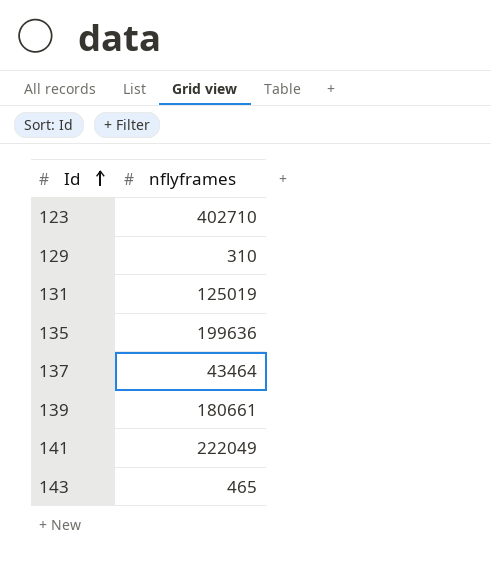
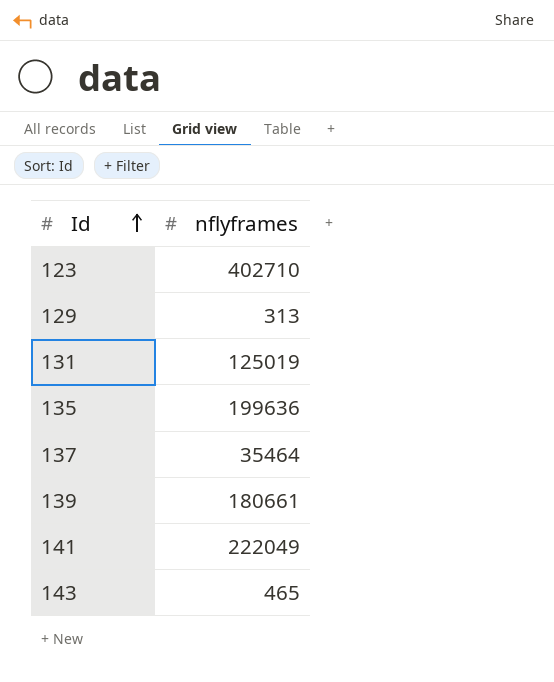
129 | nflyframes: 310 -> 313
137 | nflyframes: 43464 -> 35464

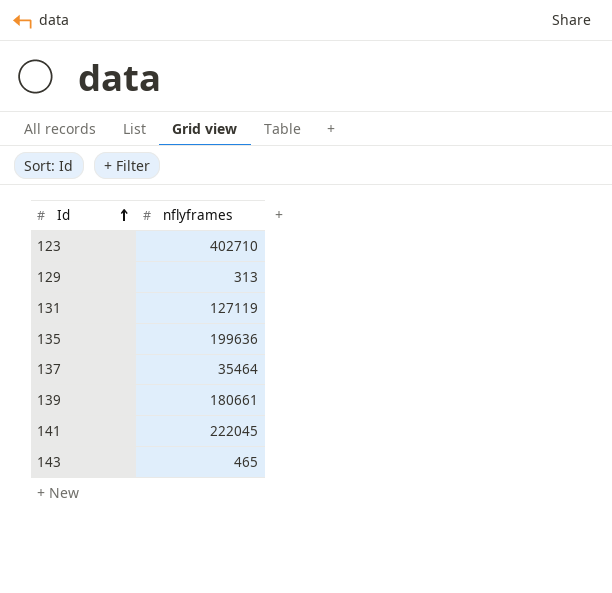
131 | nflyframes: 125019 -> 127119
141 | nflyframes: 222049 -> 222045

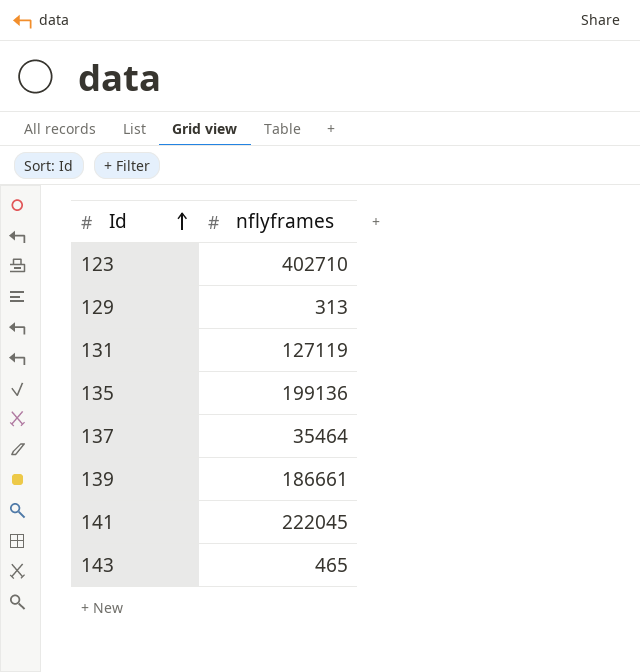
135 | nflyframes: 199636 -> 199136
139 | nflyframes: 180661 -> 186661

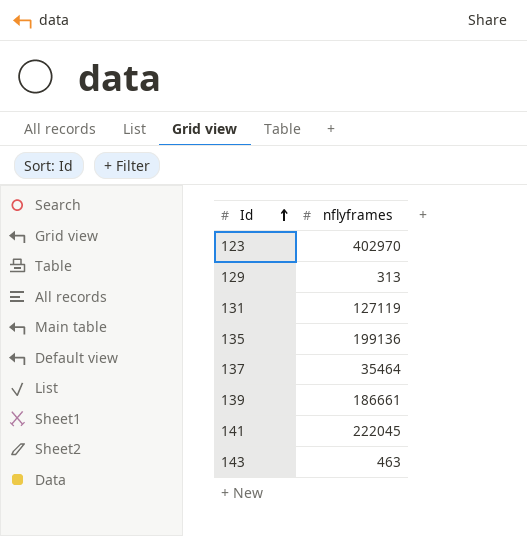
123 | nflyframes: 402710 -> 402970
143 | nflyframes: 465 -> 463

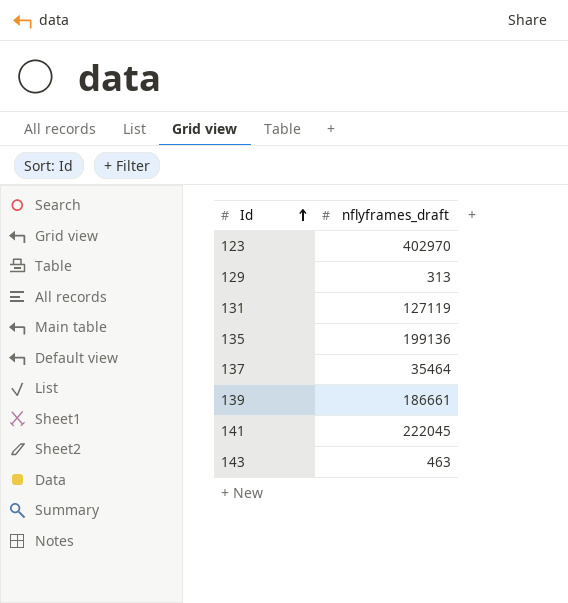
column name: nflyframes -> nflyframes_draft

